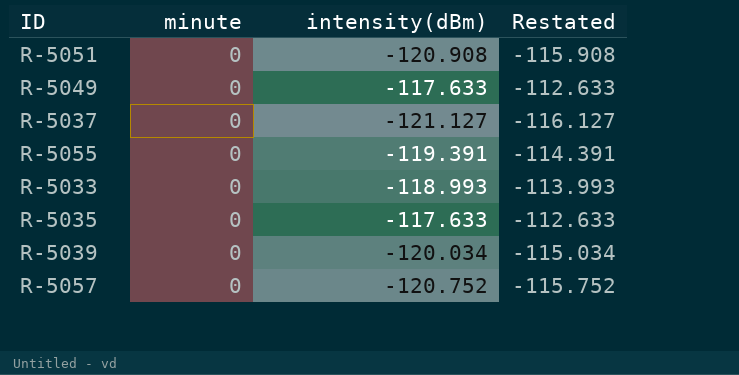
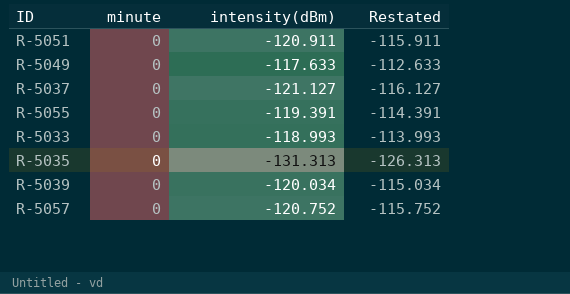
R-5051 | intensity(dBm): -120.908 -> -120.911
R-5051 | Restated: -115.908 -> -115.911
R-5035 | intensity(dBm): -117.633 -> -131.313
R-5035 | Restated: -112.633 -> -126.313

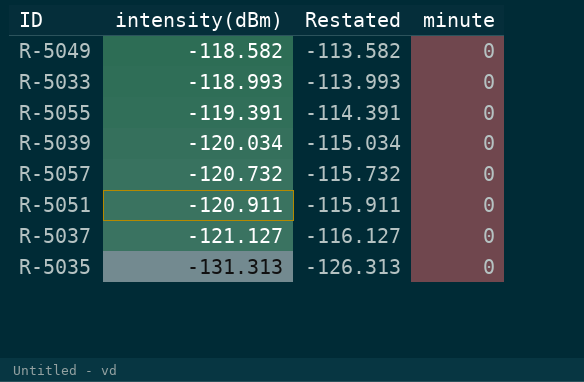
row order: none -> intensity(dBm) descending
column minute | position: 2 -> 4
R-5049 | intensity(dBm): -117.633 -> -118.582
R-5049 | Restated: -112.633 -> -113.582
R-5057 | intensity(dBm): -120.752 -> -120.732
R-5057 | Restated: -115.752 -> -115.732

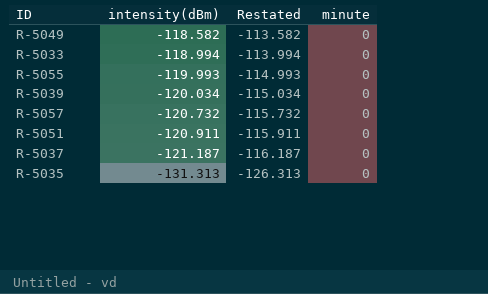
R-5033 | intensity(dBm): -118.993 -> -118.994
R-5033 | Restated: -113.993 -> -113.994
R-5055 | intensity(dBm): -119.391 -> -119.993
R-5055 | Restated: -114.391 -> -114.993
R-5037 | intensity(dBm): -121.127 -> -121.187
R-5037 | Restated: -116.127 -> -116.187

